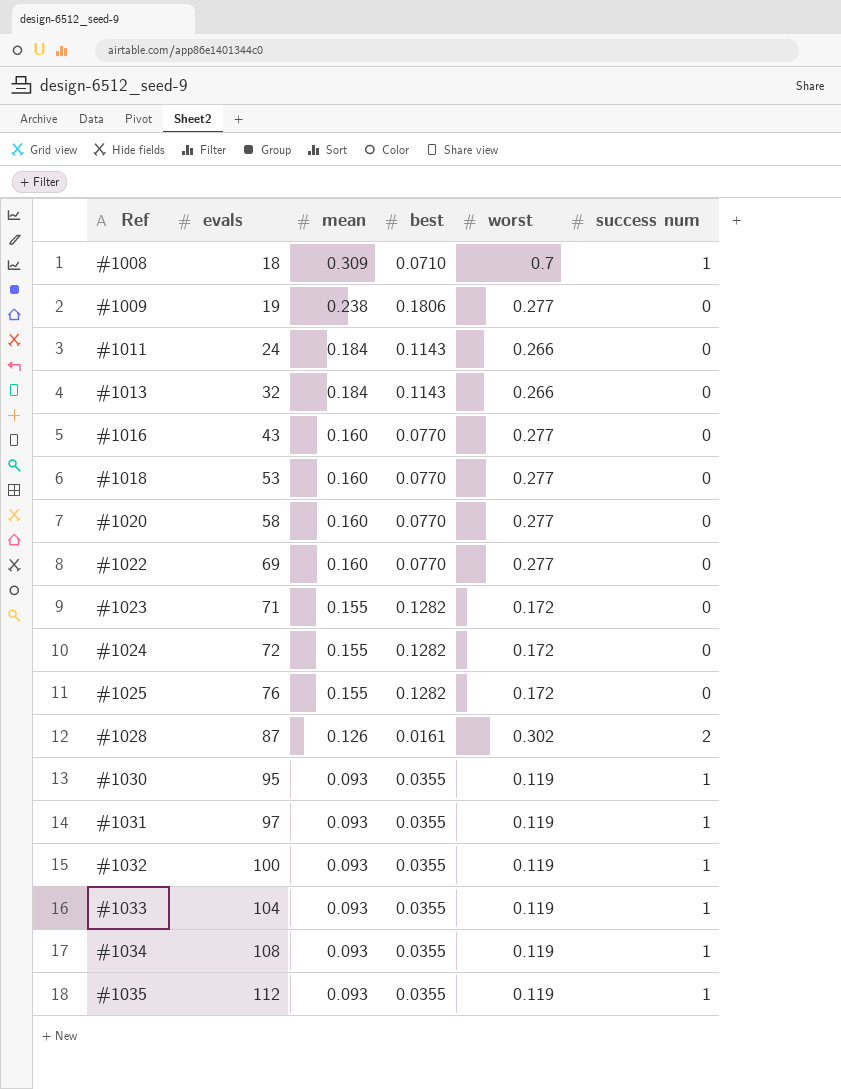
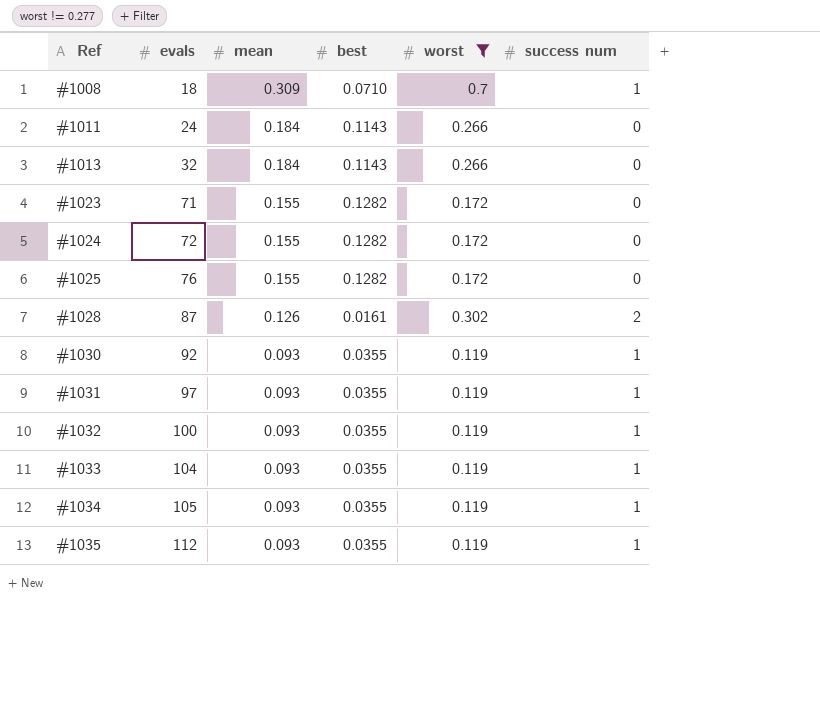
filter: none -> worst != 0.277
#1030 | evals: 95 -> 92
#1034 | evals: 108 -> 105

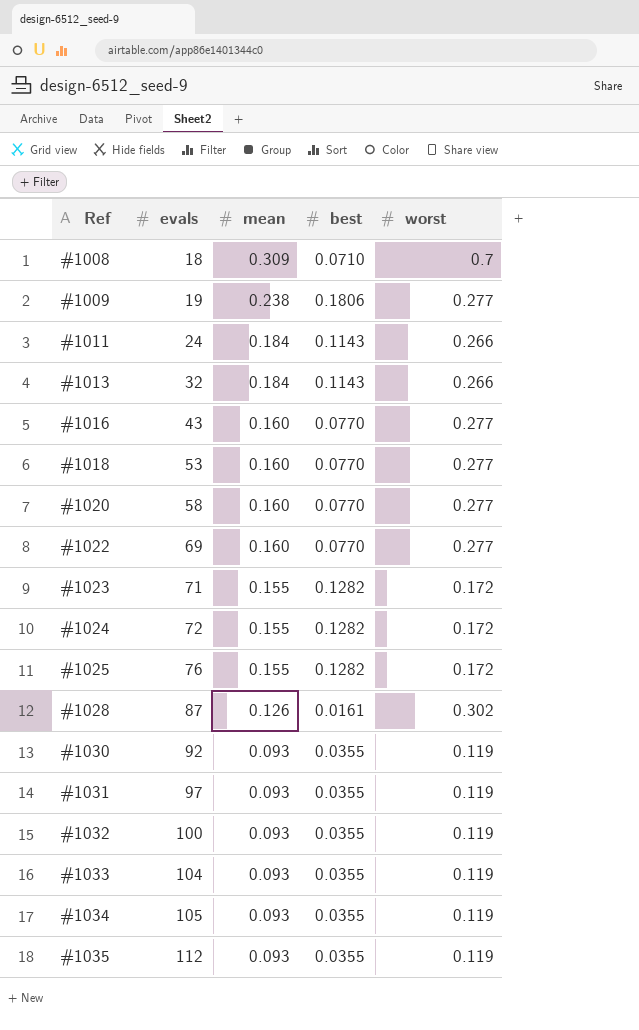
filter: worst != 0.277 -> none
column success num | position: 6 -> none

